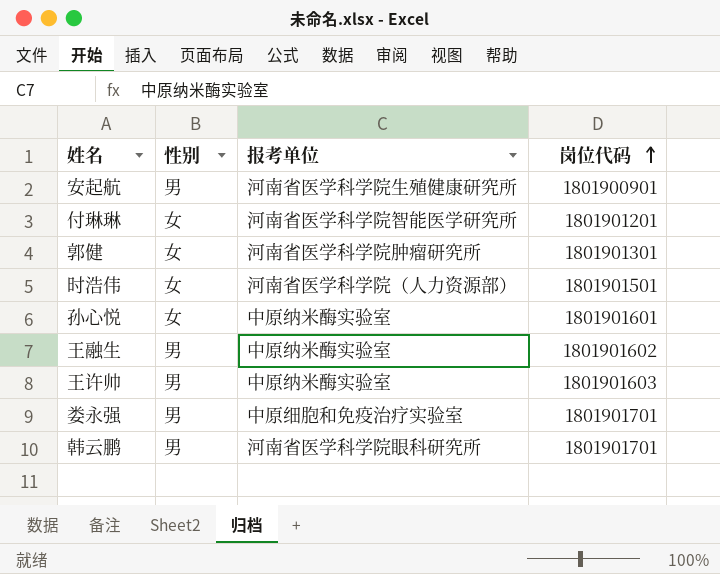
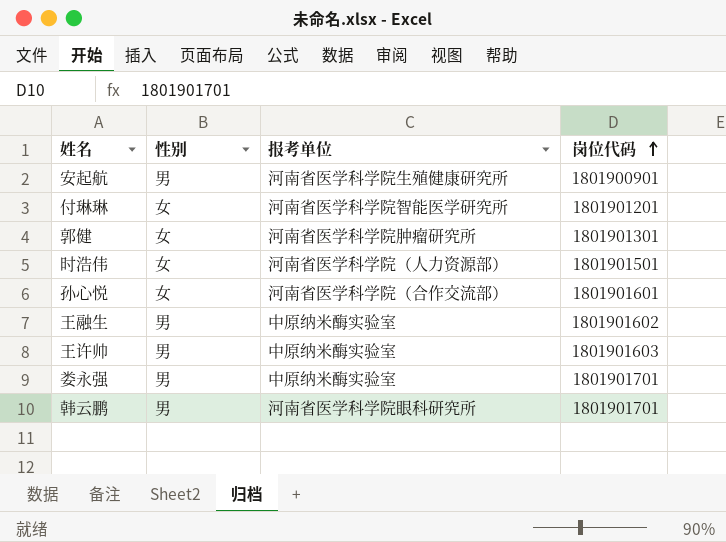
孙心悦 | 报考单位: 中原纳米酶实验室 -> 河南省医学科学院（合作交流部）
娄永强 | 报考单位: 中原细胞和免疫治疗实验室 -> 中原纳米酶实验室

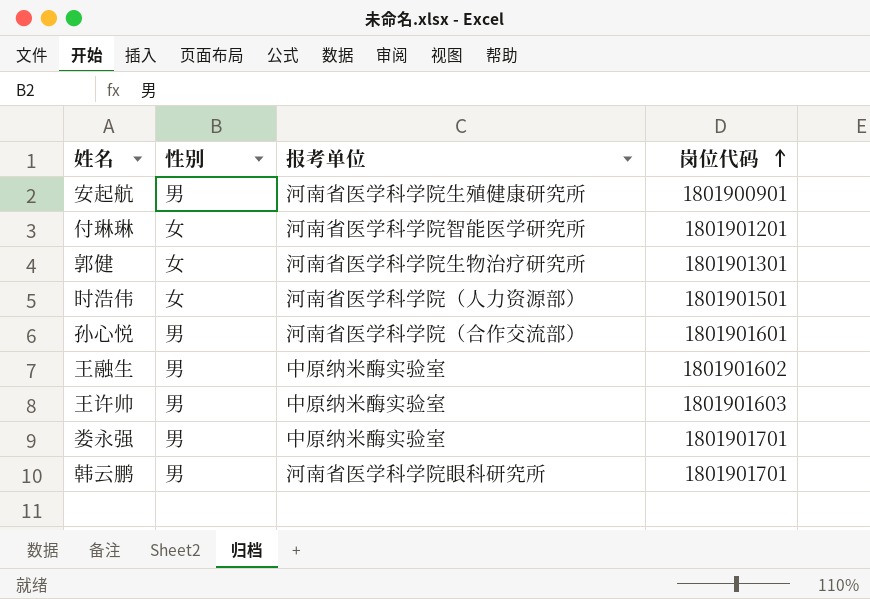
郭健 | 报考单位: 河南省医学科学院肿瘤研究所 -> 河南省医学科学院生物治疗研究所
孙心悦 | 性别: 女 -> 男

